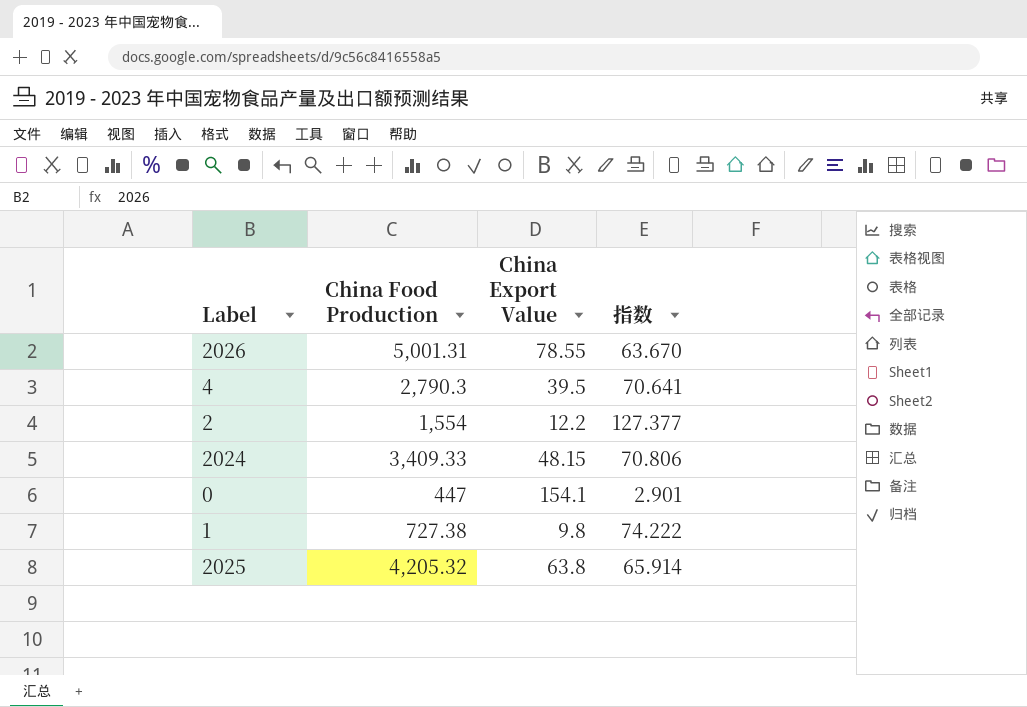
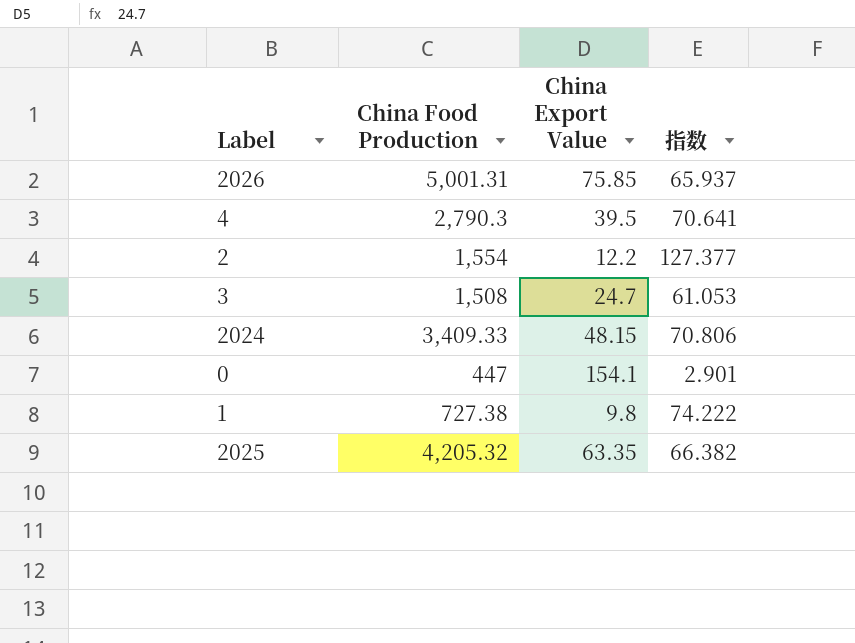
2026 | China Export Value: 78.55 -> 75.85
2026 | 指数: 63.670 -> 65.937
row 3: none -> 1,508 | 24.7 | 61.053
2025 | China Export Value: 63.8 -> 63.35
2025 | 指数: 65.914 -> 66.382

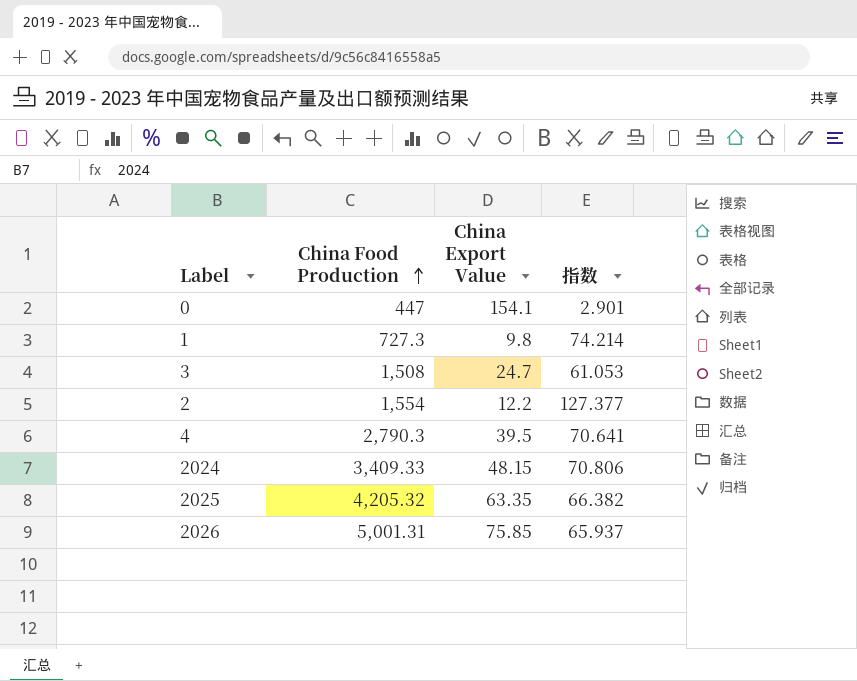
row order: none -> China Food Production ascending
1 | China Food Production: 727.38 -> 727.3
1 | 指数: 74.222 -> 74.214

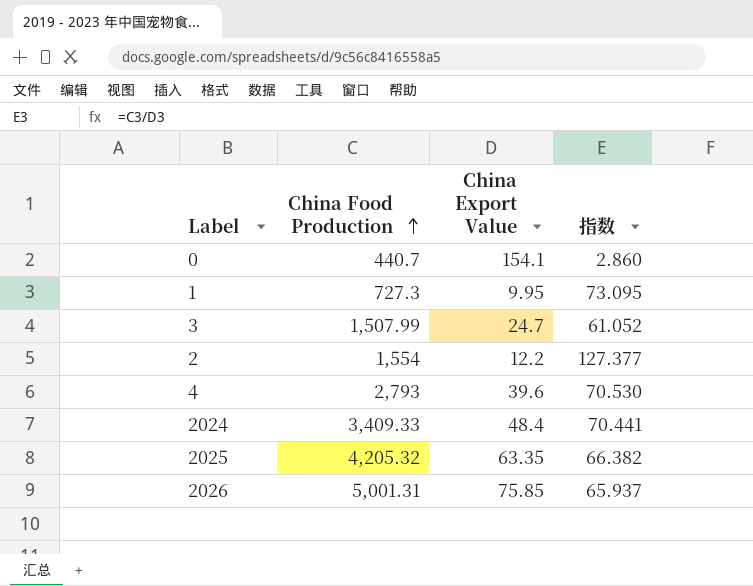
0 | China Food Production: 447 -> 440.7
0 | 指数: 2.901 -> 2.860
1 | China Export Value: 9.8 -> 9.95
1 | 指数: 74.214 -> 73.095
3 | China Food Production: 1,508 -> 1,507.99
3 | 指数: 61.053 -> 61.052
4 | China Food Production: 2,790.3 -> 2,793
4 | China Export Value: 39.5 -> 39.6
4 | 指数: 70.641 -> 70.530
2024 | China Export Value: 48.15 -> 48.4
2024 | 指数: 70.806 -> 70.441

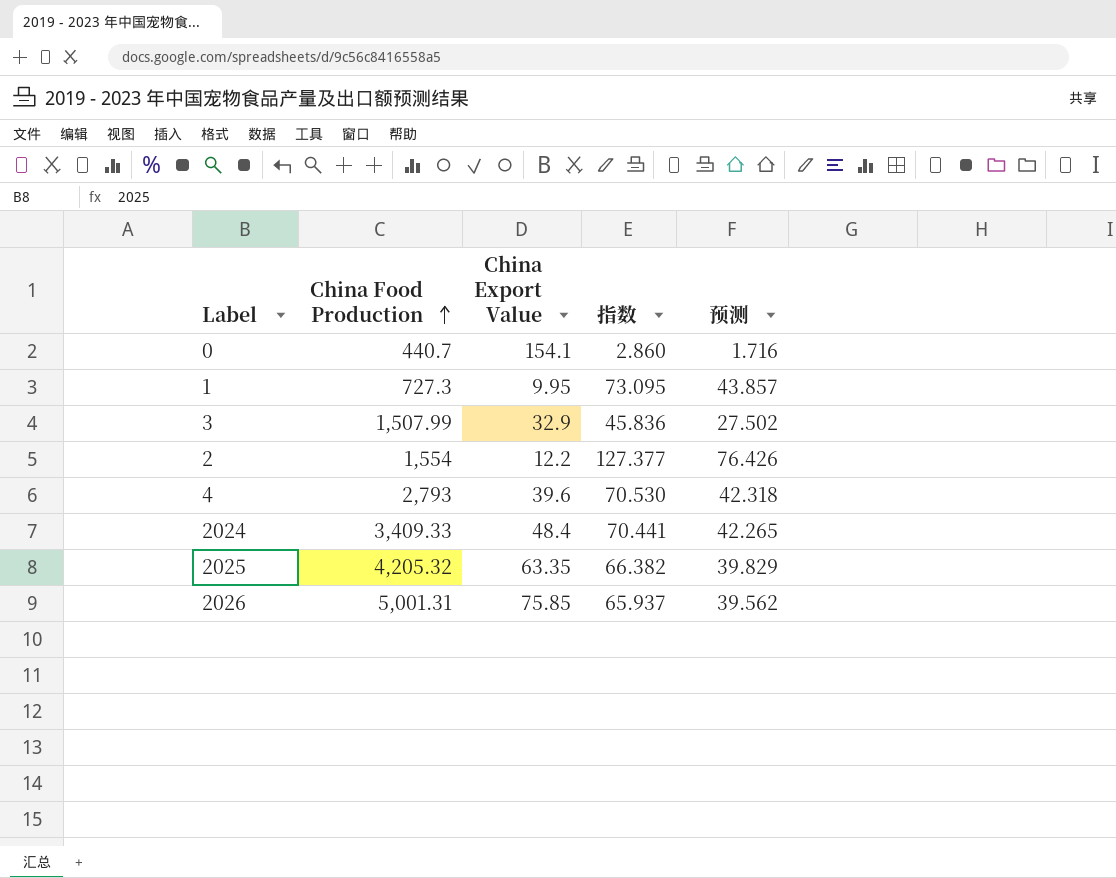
column 预测 | formula: none -> [指数] * 0.6
3 | China Export Value: 24.7 -> 32.9
3 | 指数: 61.052 -> 45.836

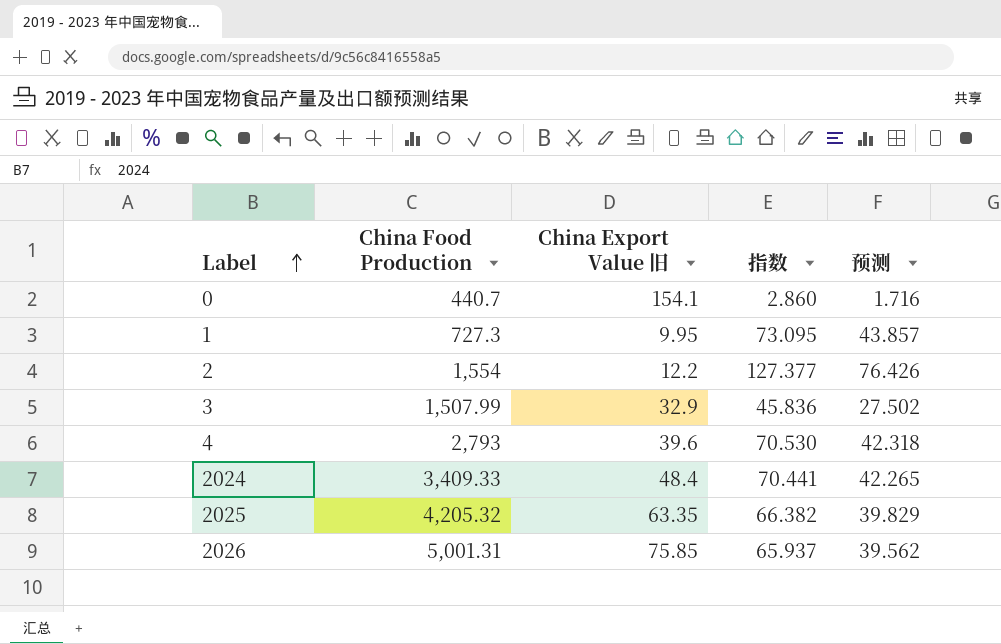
row order: China Food Production ascending -> Label ascending
column name: China Export Value -> China Export Value 旧

